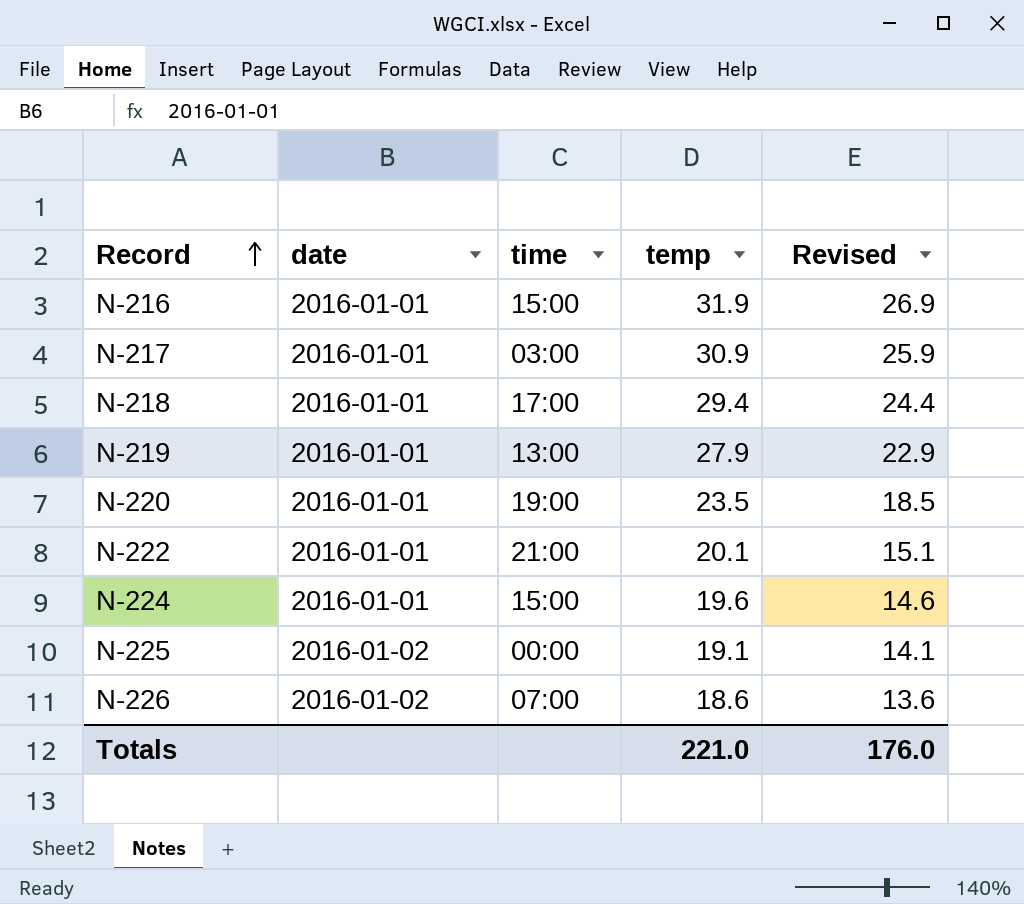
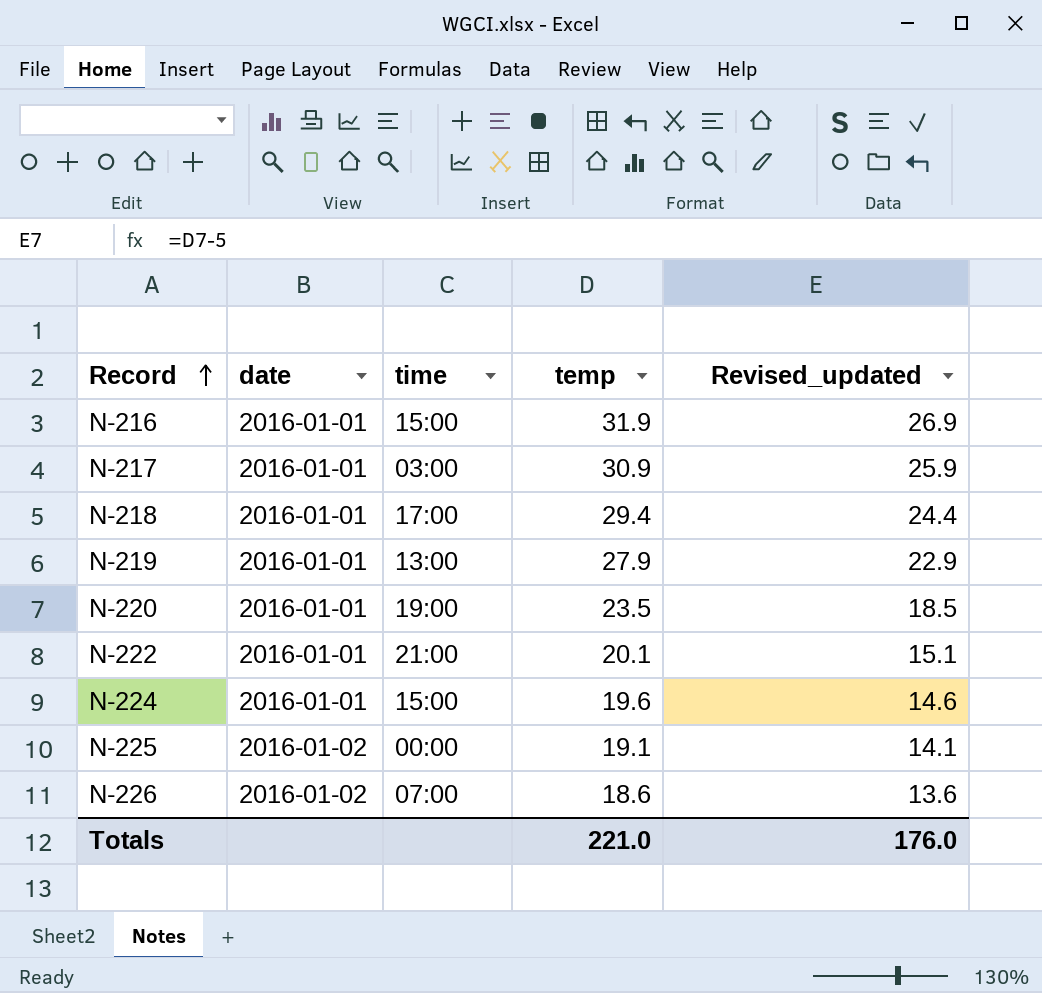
column name: Revised -> Revised_updated

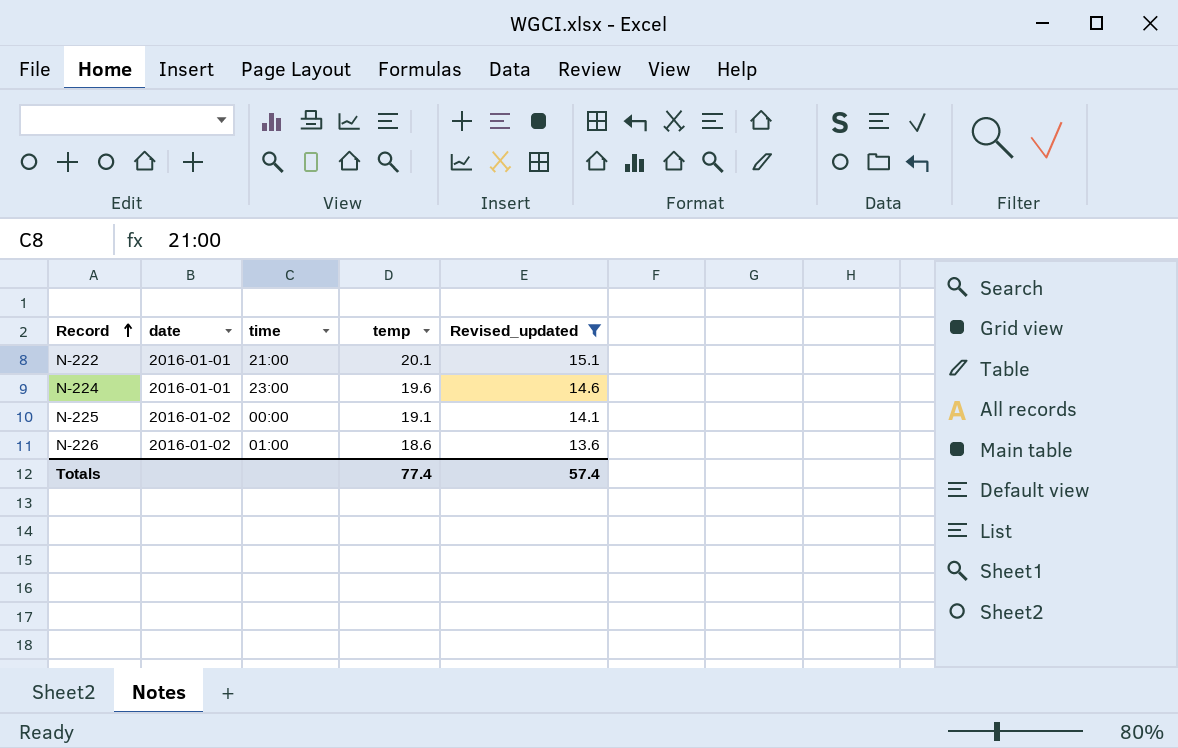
filter: none -> Revised_updated <= 15.1
N-224 | time: 15:00 -> 23:00
N-226 | time: 07:00 -> 01:00
Totals | temp: 221.0 -> 77.4
Totals | Revised_updated: 176.0 -> 57.4

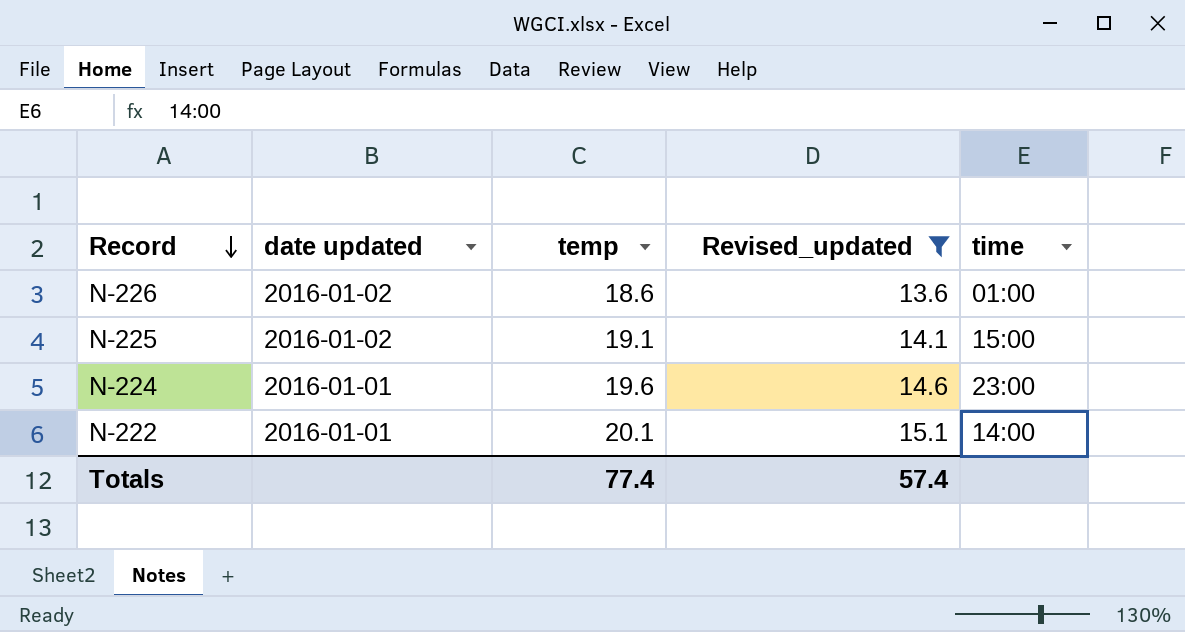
row order: Record ascending -> Record descending
column name: date -> date updated
column time | position: 3 -> 5
N-225 | time: 00:00 -> 15:00
N-222 | time: 21:00 -> 14:00

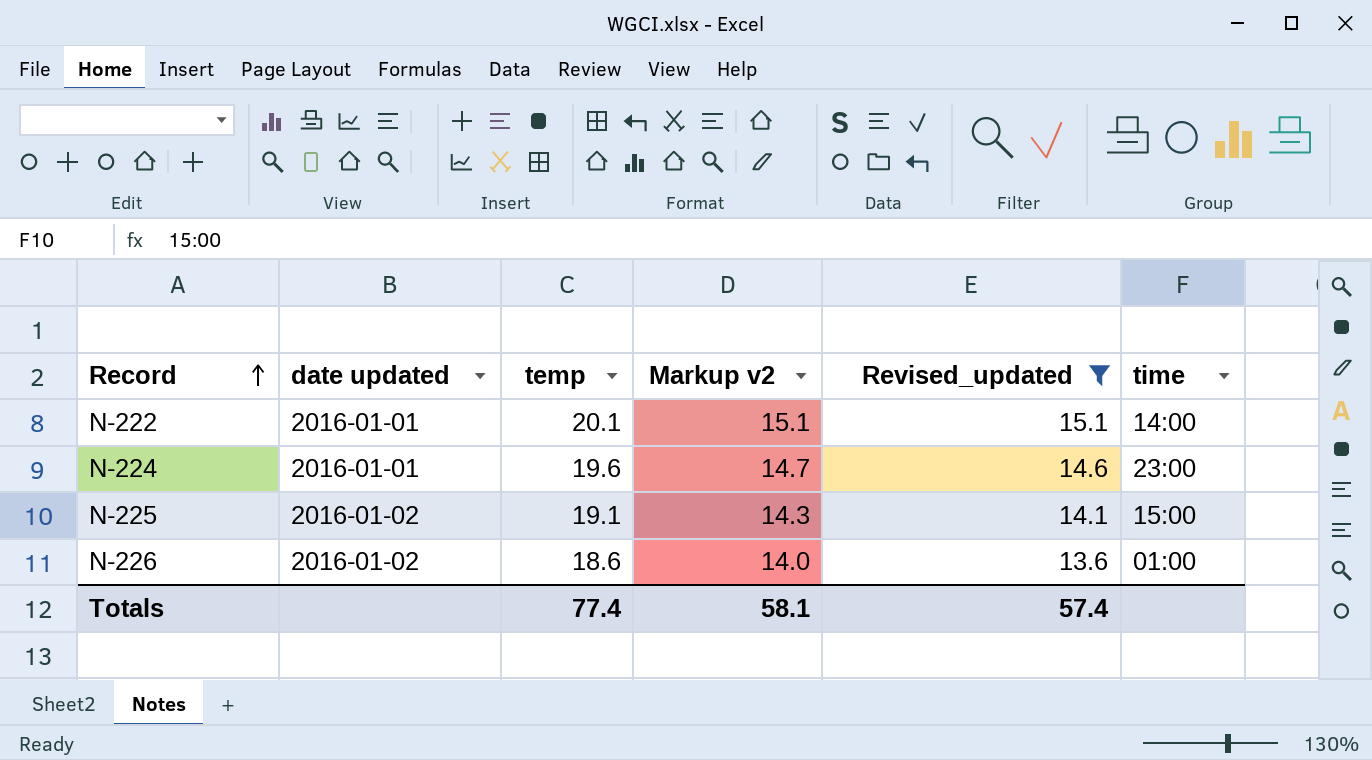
row order: Record descending -> Record ascending
column Markup v2 | formula: none -> [temp] * 0.75

